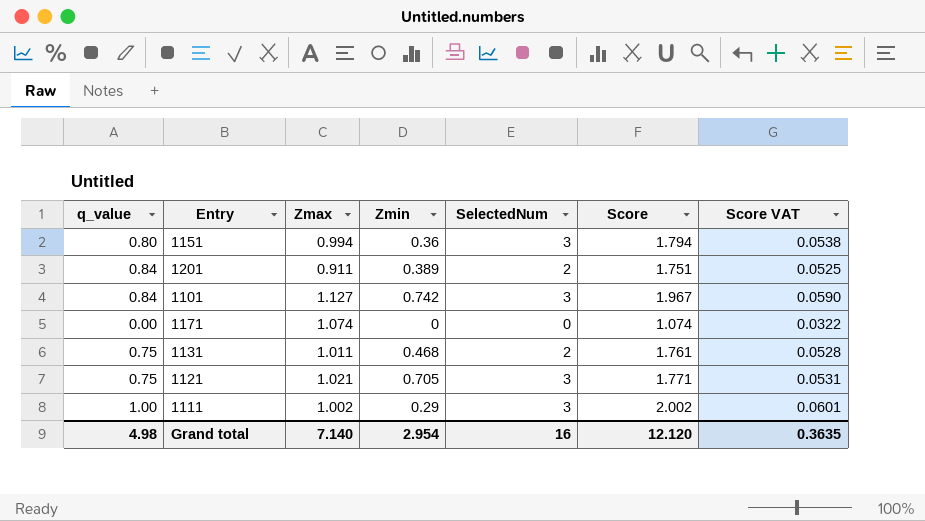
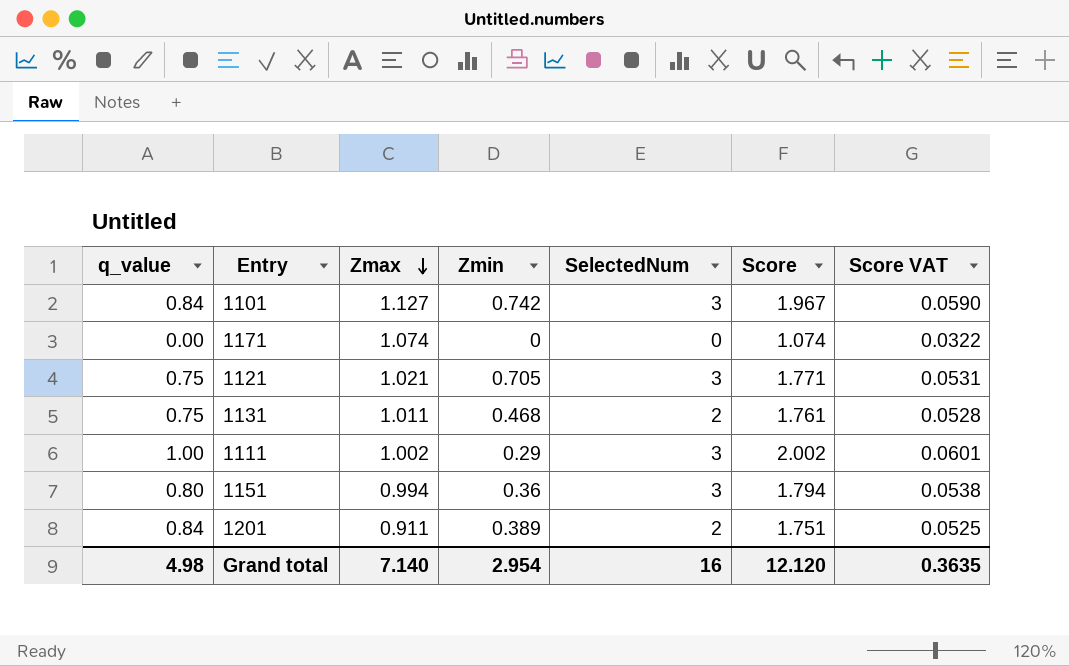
row order: none -> Zmax descending

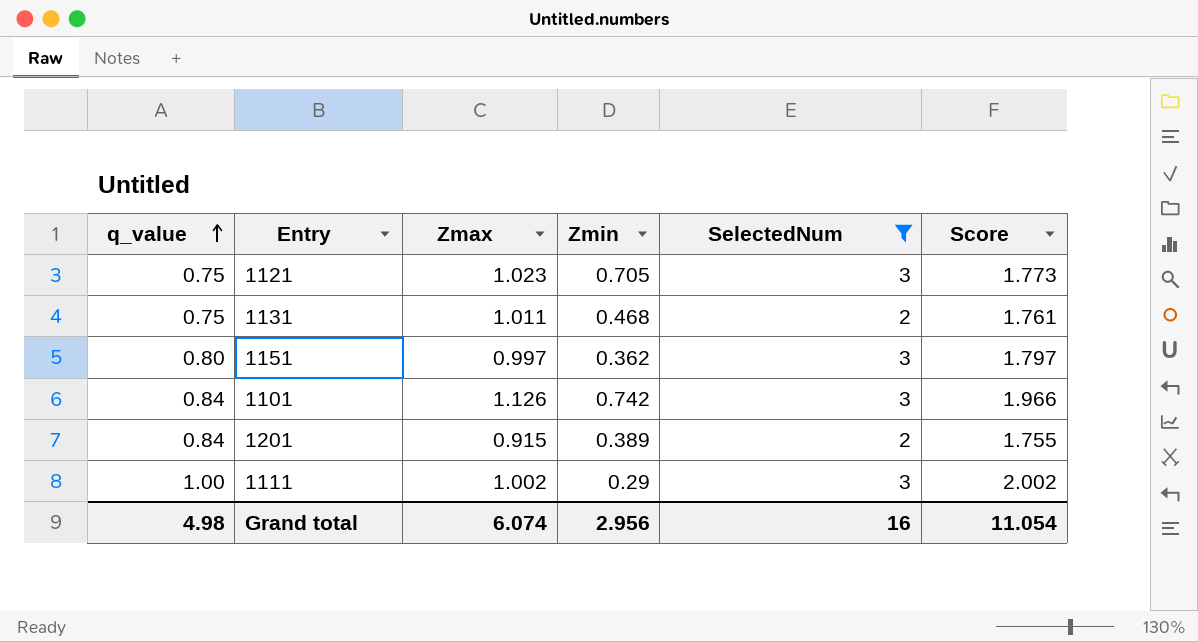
filter: none -> SelectedNum != 0
row order: Zmax descending -> q_value ascending
column Score VAT | formula: [Score] * 0.03 -> none
1121 | Zmax: 1.021 -> 1.023
1121 | Score: 1.771 -> 1.773
1151 | Zmax: 0.994 -> 0.997
1151 | Zmin: 0.36 -> 0.362
1151 | Score: 1.794 -> 1.797
1101 | Zmax: 1.127 -> 1.126
1101 | Score: 1.967 -> 1.966
1201 | Zmax: 0.911 -> 0.915
1201 | Score: 1.751 -> 1.755
Grand total | Zmax: 7.140 -> 6.074
Grand total | Zmin: 2.954 -> 2.956
Grand total | Score: 12.120 -> 11.054

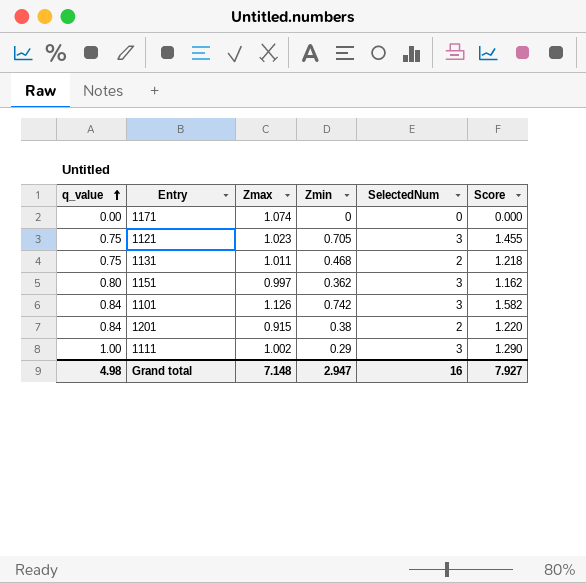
filter: SelectedNum != 0 -> none
column Score | formula: [q_value] + [Zmax] -> [q_value] + [Zmin]
1201 | Zmin: 0.389 -> 0.38
Grand total | Zmax: 6.074 -> 7.148
Grand total | Zmin: 2.956 -> 2.947
Grand total | Score: 11.054 -> 7.927

